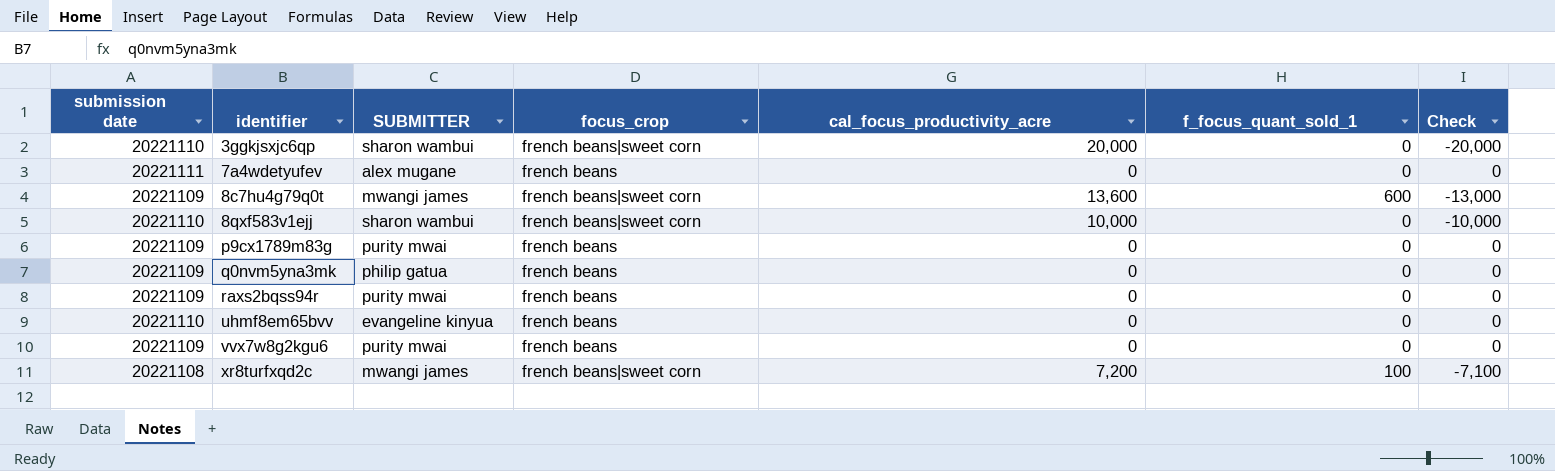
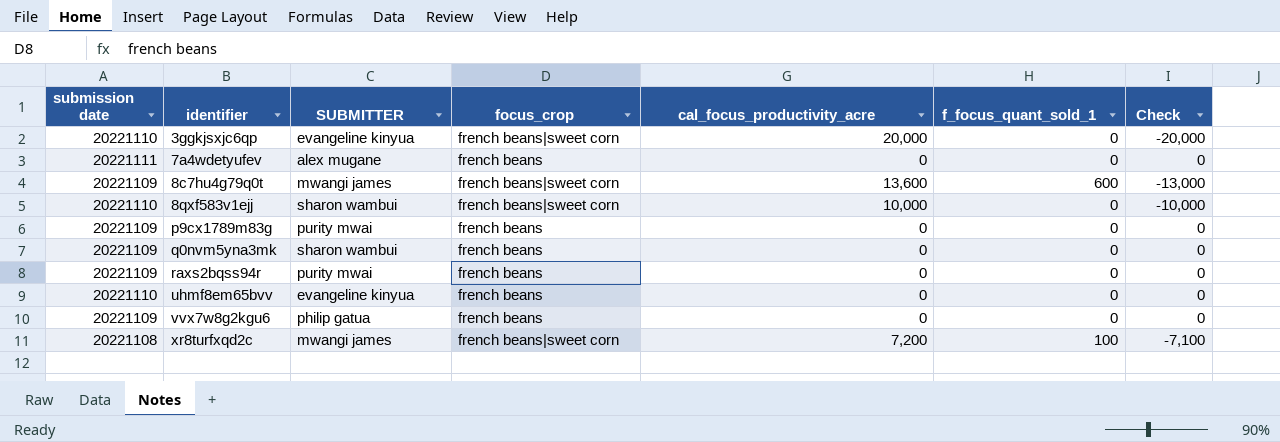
3ggkjsxjc6qp | SUBMITTER: sharon wambui -> evangeline kinyua
q0nvm5yna3mk | SUBMITTER: philip gatua -> sharon wambui
vvx7w8g2kgu6 | SUBMITTER: purity mwai -> philip gatua

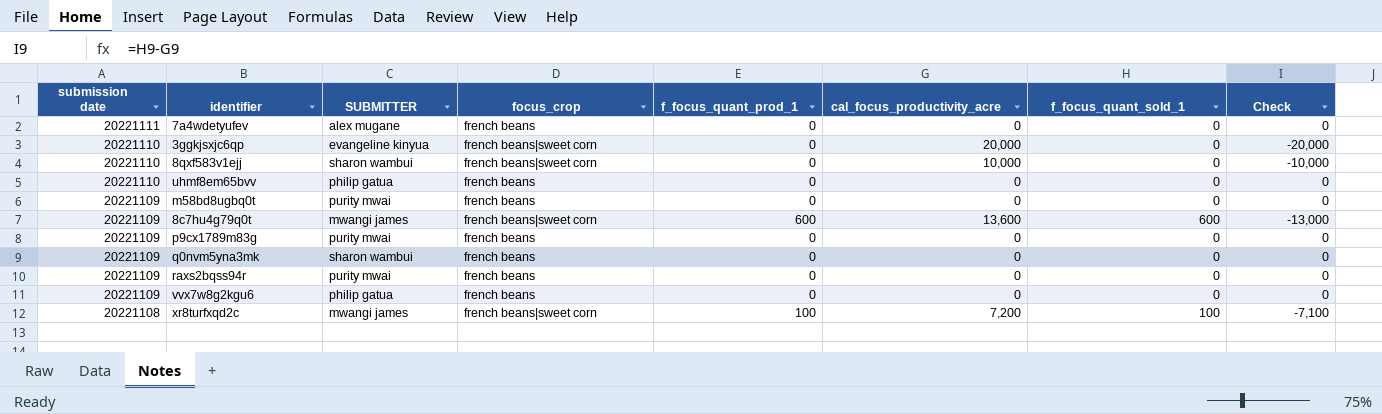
row order: identifier ascending -> submission date descending
column f_focus_quant_prod_1 | position: none -> 5
uhmf8em65bvv | SUBMITTER: evangeline kinyua -> philip gatua
row m58bd8ugbq0t: none -> 20221109 | purity mwai | french beans | 0 | 0 | 0 | 0

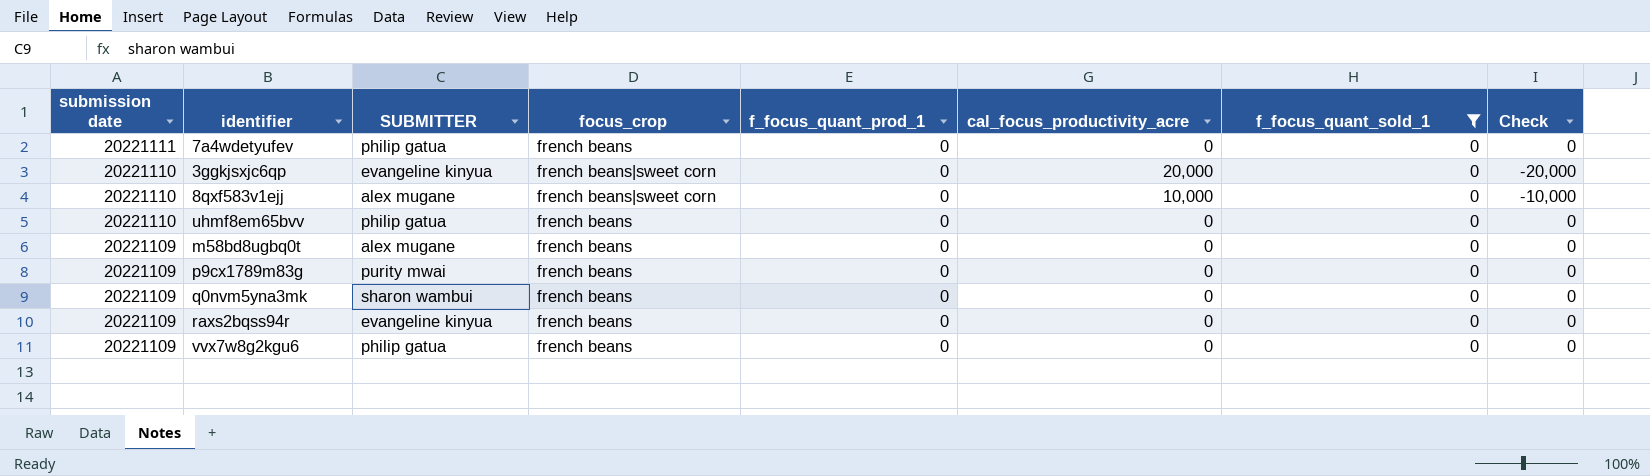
filter: none -> f_focus_quant_sold_1 = 0
7a4wdetyufev | SUBMITTER: alex mugane -> philip gatua
8qxf583v1ejj | SUBMITTER: sharon wambui -> alex mugane
m58bd8ugbq0t | SUBMITTER: purity mwai -> alex mugane
raxs2bqss94r | SUBMITTER: purity mwai -> evangeline kinyua

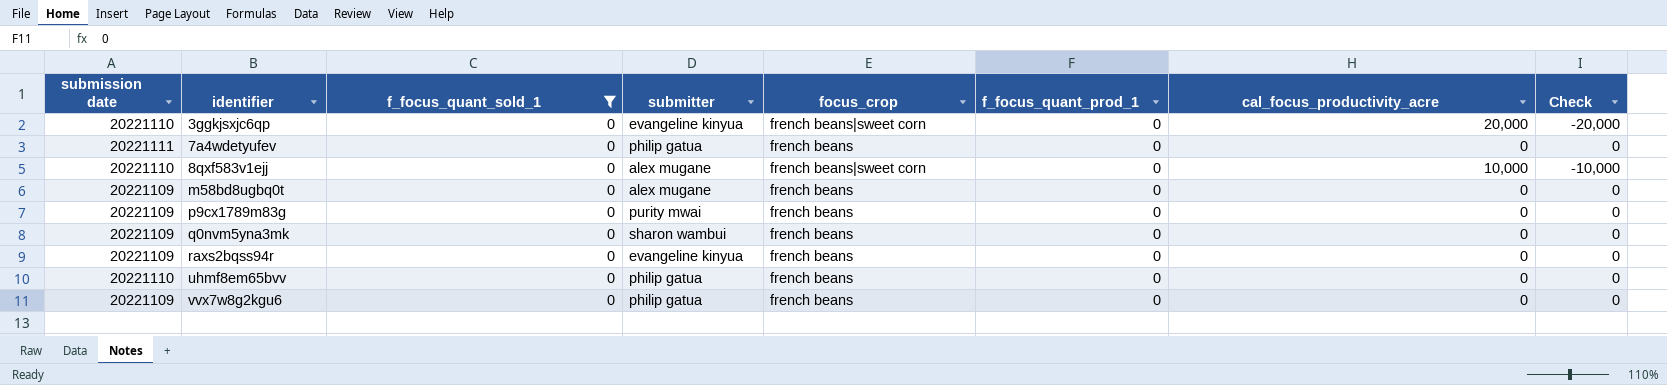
row order: submission date descending -> identifier ascending
column f_focus_quant_sold_1 | position: 7 -> 3
column name: SUBMITTER -> submitter

